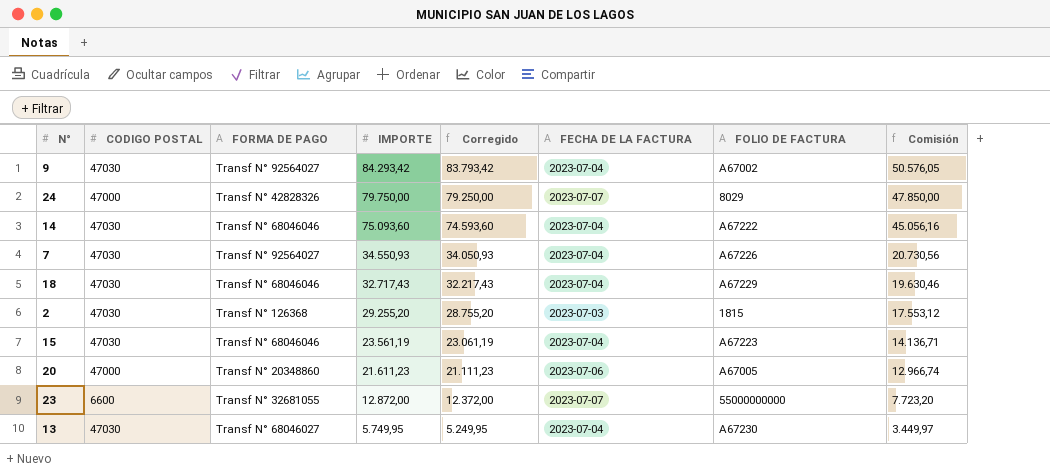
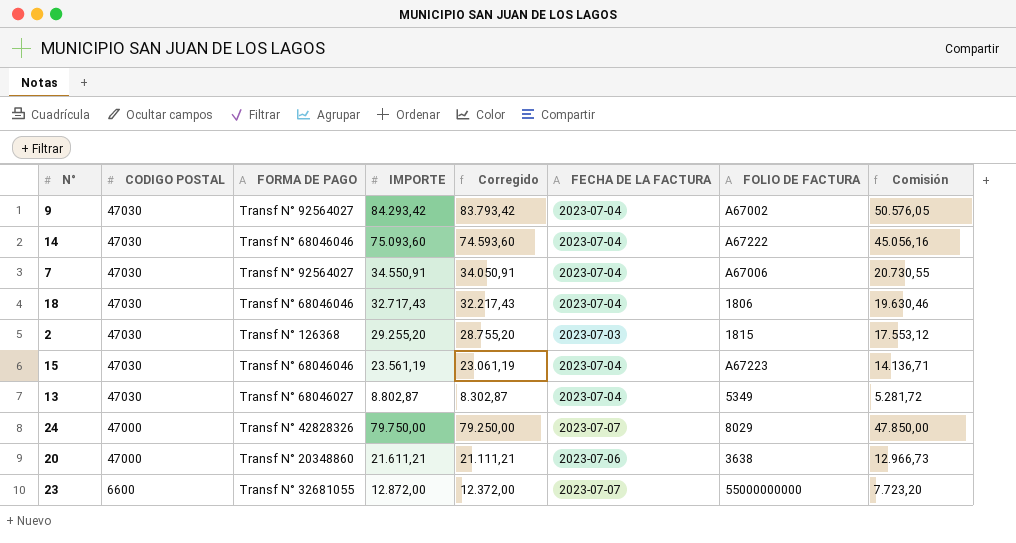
row order: IMPORTE descending -> CODIGO POSTAL descending
7 | IMPORTE: 34.550,93 -> 34.550,91
7 | Corregido: 34.050,93 -> 34.050,91
7 | FOLIO DE FACTURA: A67226 -> A67006
7 | Comisión: 20.730,56 -> 20.730,55
18 | FOLIO DE FACTURA: A67229 -> 1806
13 | IMPORTE: 5.749,95 -> 8.802,87
13 | Corregido: 5.249,95 -> 8.302,87
13 | FOLIO DE FACTURA: A67230 -> 5349
13 | Comisión: 3.449,97 -> 5.281,72
20 | IMPORTE: 21.611,23 -> 21.611,21
20 | Corregido: 21.111,23 -> 21.111,21
20 | FOLIO DE FACTURA: A67005 -> 3638
20 | Comisión: 12.966,74 -> 12.966,73

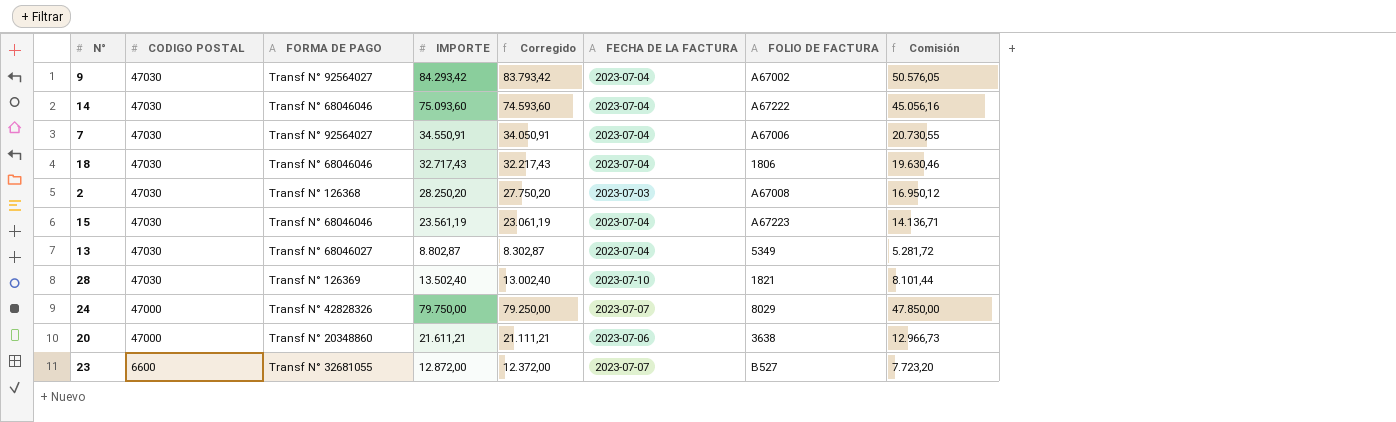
2 | IMPORTE: 29.255,20 -> 28.250,20
2 | Corregido: 28.755,20 -> 27.750,20
2 | FOLIO DE FACTURA: 1815 -> A67008
2 | Comisión: 17.553,12 -> 16.950,12
row 28: none -> 47030 | Transf N° 126369 | 13.502,40 | 13.002,40 | 2023-07-10 | 1821 | 8.101,44
23 | FOLIO DE FACTURA: 55000000000 -> B527

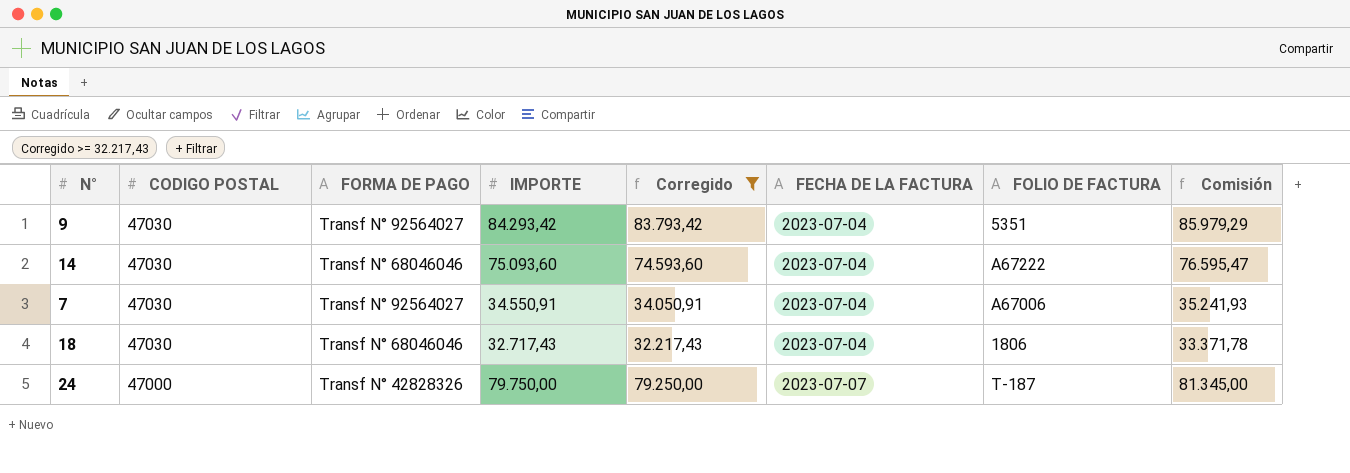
filter: none -> Corregido >= 32.217,43
column Comisión | formula: [IMPORTE] * 0,6 -> [IMPORTE] * 1,02
9 | FOLIO DE FACTURA: A67002 -> 5351
24 | FOLIO DE FACTURA: 8029 -> T-187

